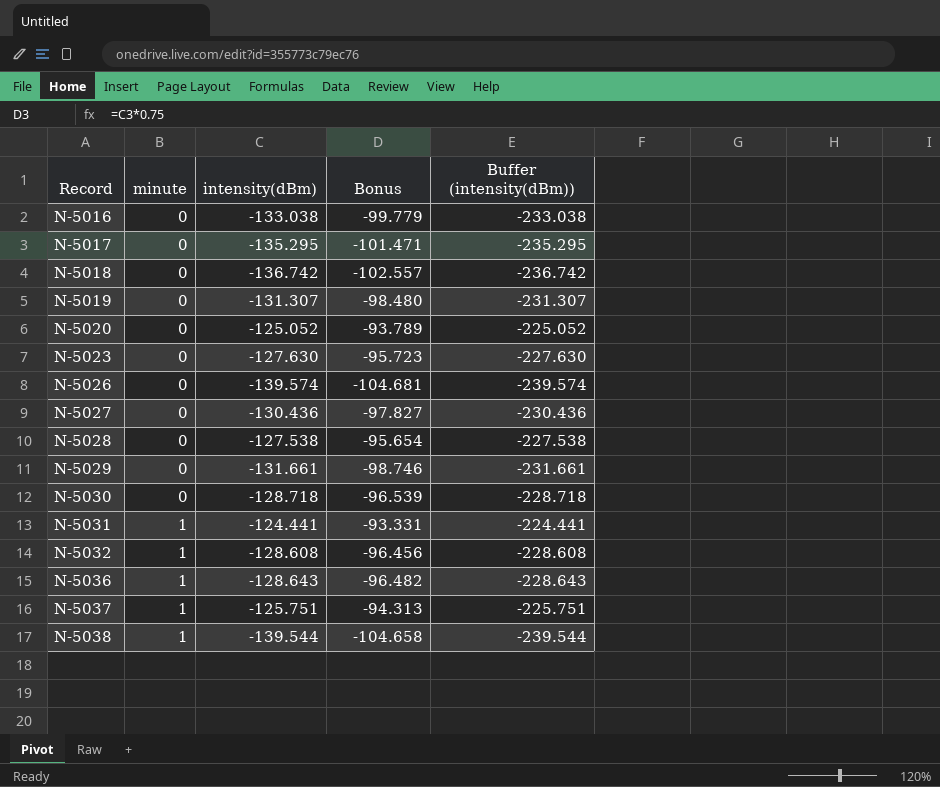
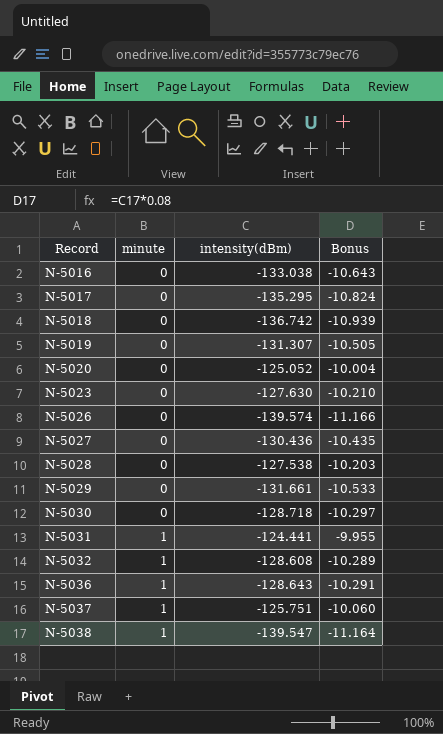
column Buffer (intensity(dBm)) | formula: [intensity(dBm)] - 100 -> none
column Bonus | formula: [intensity(dBm)] * 0.75 -> [intensity(dBm)] * 0.08
N-5038 | intensity(dBm): -139.544 -> -139.547

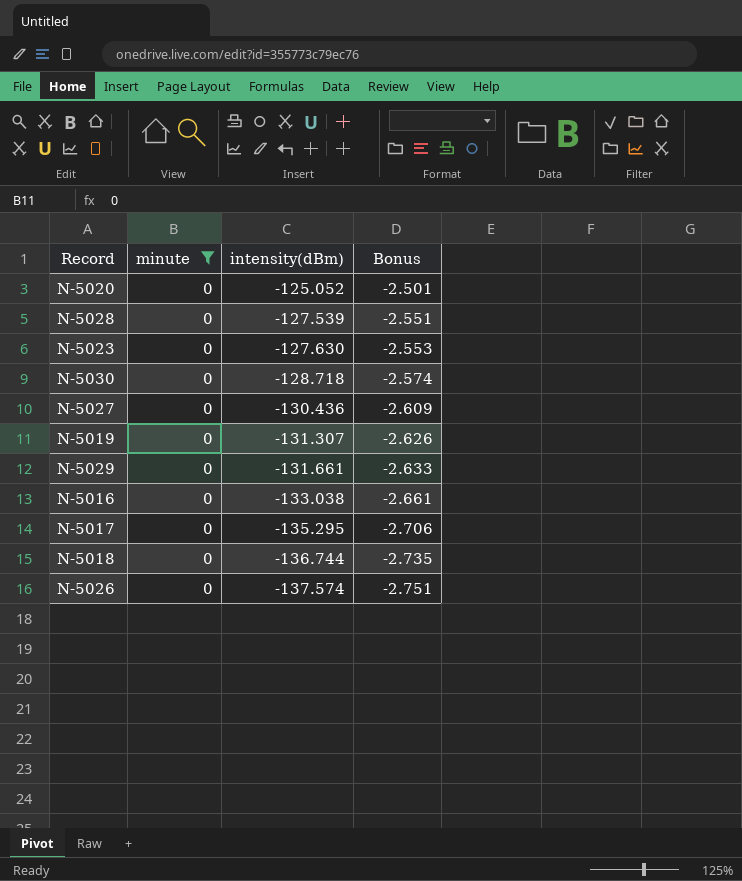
filter: none -> minute = 0
row order: Record ascending -> intensity(dBm) descending
column Bonus | formula: [intensity(dBm)] * 0.08 -> [intensity(dBm)] * 0.02
N-5028 | intensity(dBm): -127.538 -> -127.539
N-5018 | intensity(dBm): -136.742 -> -136.744
N-5026 | intensity(dBm): -139.574 -> -137.574

